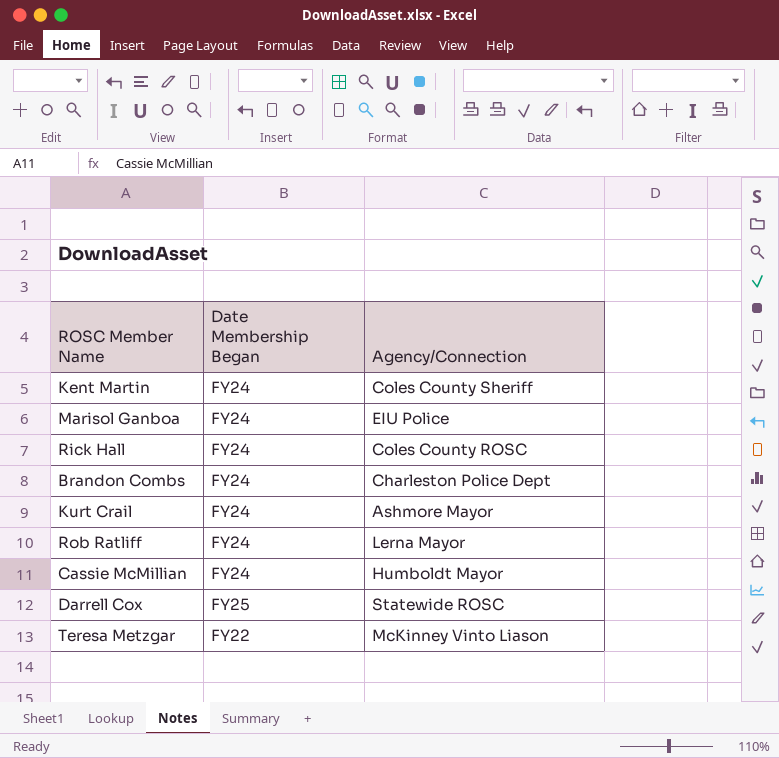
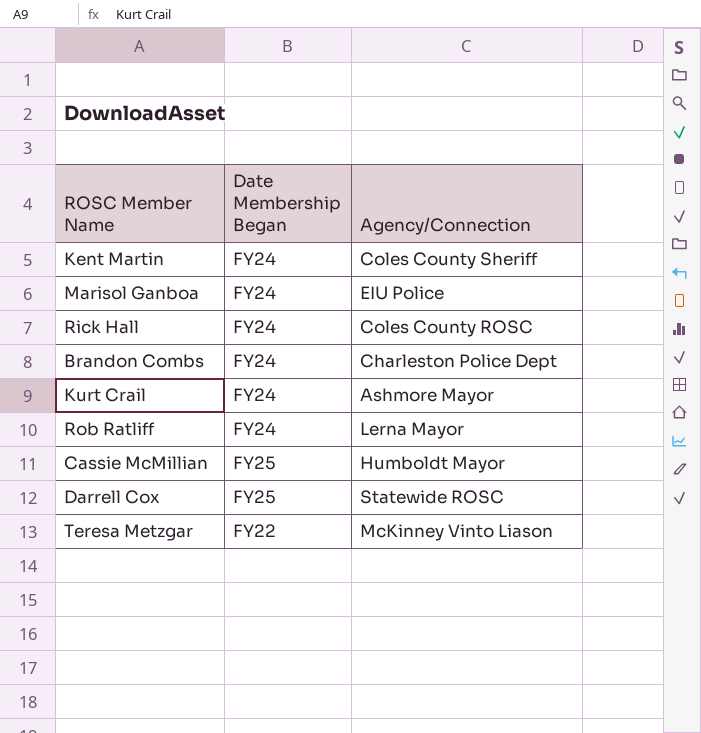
Cassie McMillian | Date Membership Began: FY24 -> FY25

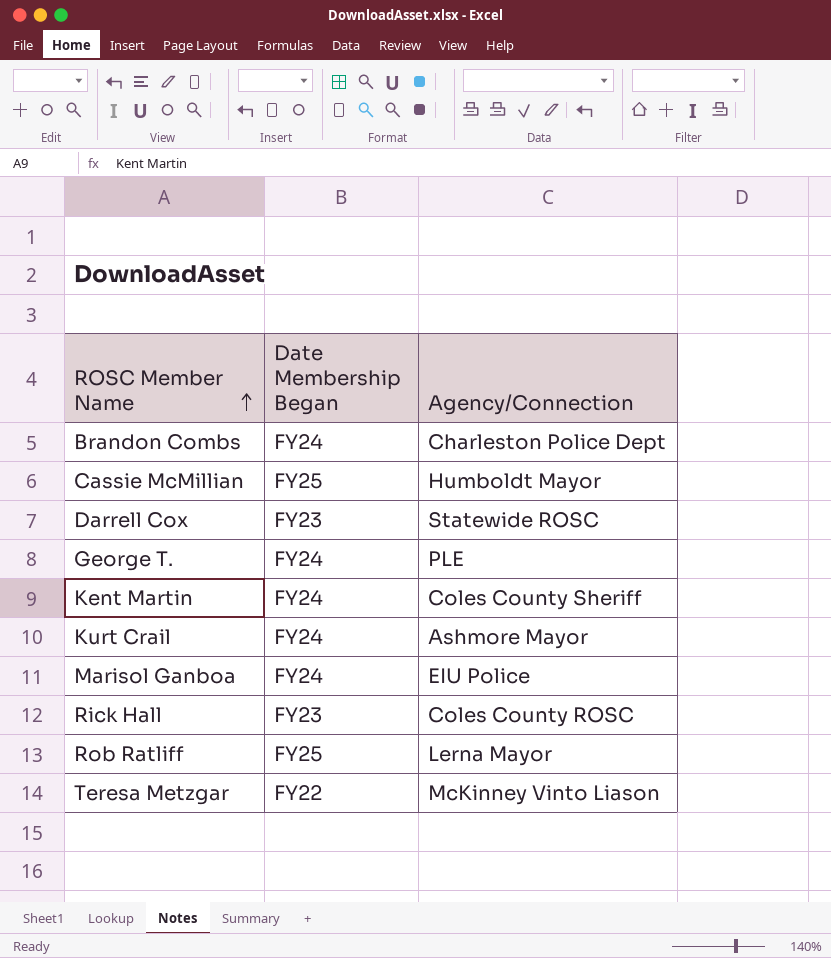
row order: none -> ROSC Member Name ascending
Darrell Cox | Date Membership Began: FY25 -> FY23
row George T.: none -> FY24 | PLE
Rick Hall | Date Membership Began: FY24 -> FY23
Rob Ratliff | Date Membership Began: FY24 -> FY25

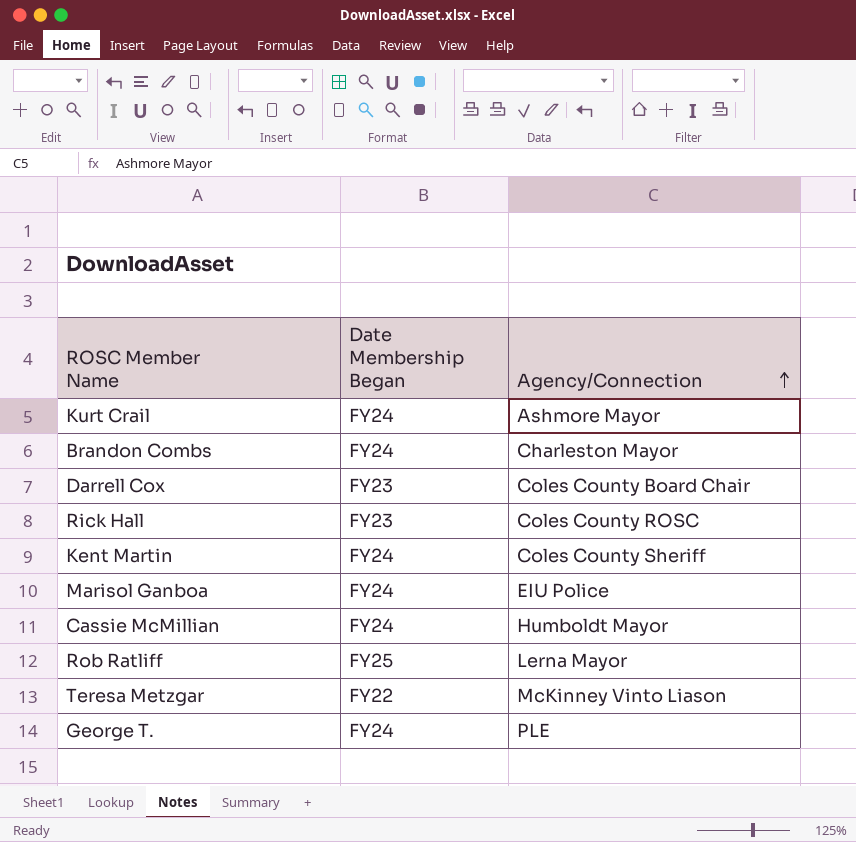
row order: ROSC Member Name ascending -> Agency/Connection ascending
Brandon Combs | Agency/Connection: Charleston Police Dept -> Charleston Mayor
Darrell Cox | Agency/Connection: Statewide ROSC -> Coles County Board Chair
Cassie McMillian | Date Membership Began: FY25 -> FY24

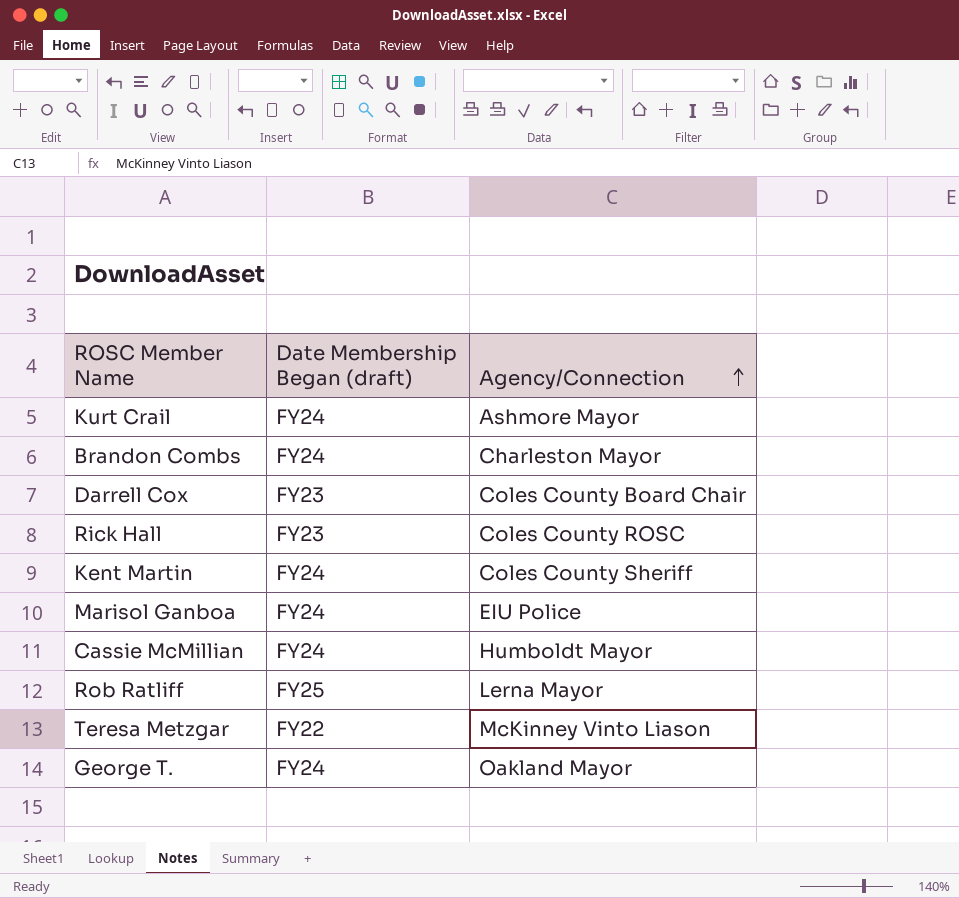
column name: Date Membership Began -> Date Membership Began (draft)
George T. | Agency/Connection: PLE -> Oakland Mayor

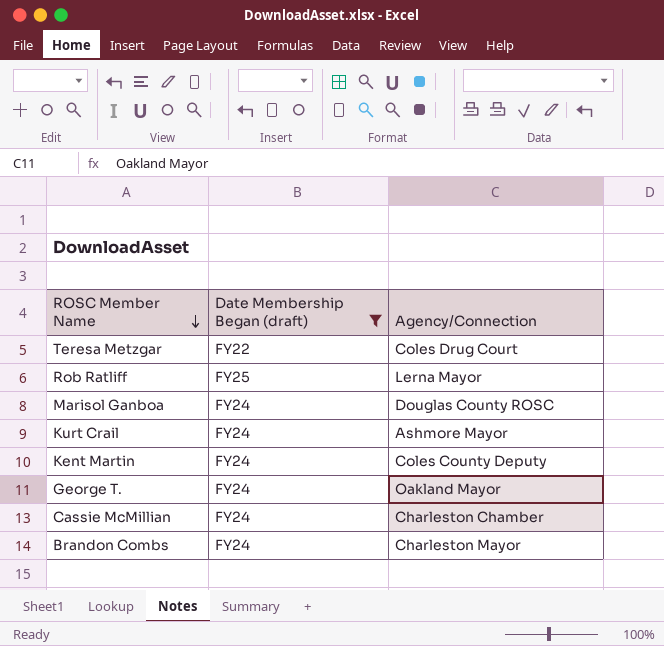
filter: none -> Date Membership Began (draft) != FY23
row order: Agency/Connection ascending -> ROSC Member Name descending
Teresa Metzgar | Agency/Connection: McKinney Vinto Liason -> Coles Drug Court
Marisol Ganboa | Agency/Connection: EIU Police -> Douglas County ROSC
Kent Martin | Agency/Connection: Coles County Sheriff -> Coles County Deputy
Cassie McMillian | Agency/Connection: Humboldt Mayor -> Charleston Chamber

